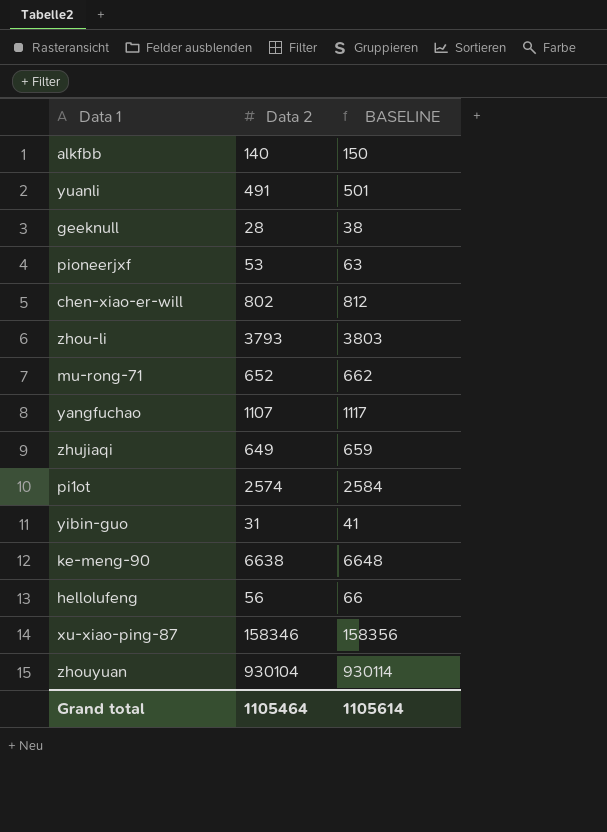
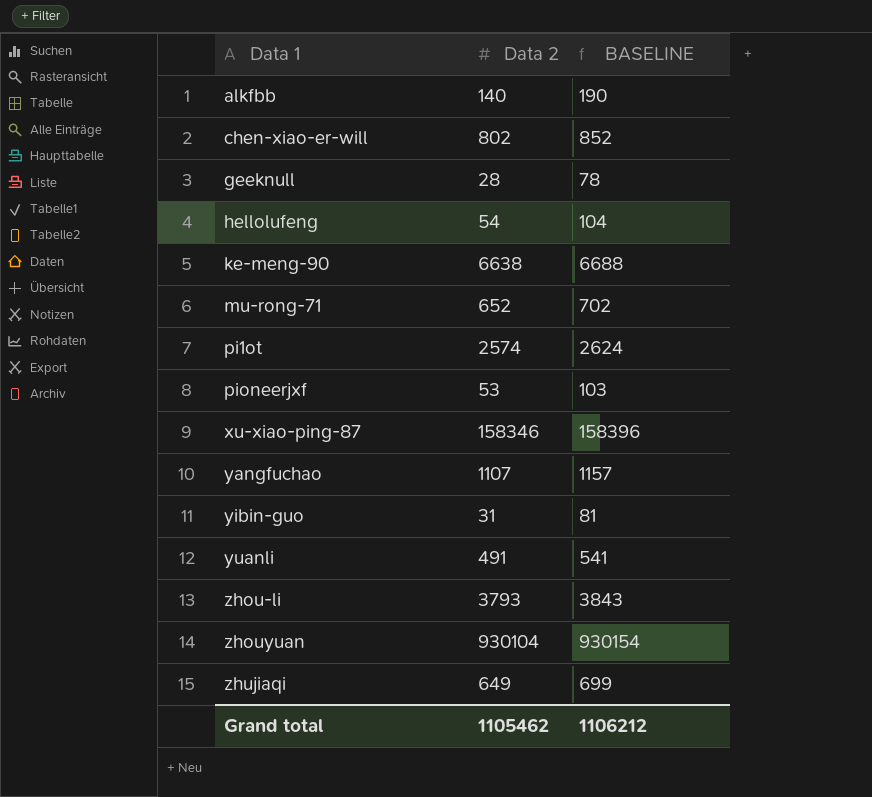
row order: none -> Data 1 ascending
column BASELINE | formula: [Data 2] + 10 -> [Data 2] + 50
hellolufeng | Data 2: 56 -> 54
Grand total | Data 2: 1105464 -> 1105462
Grand total | BASELINE: 1105614 -> 1106212

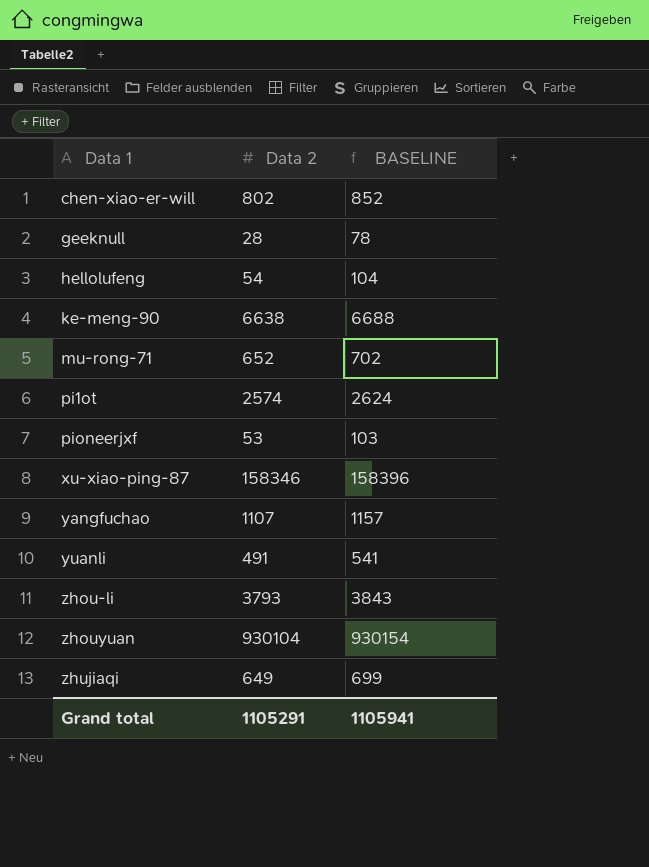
row alkfbb: 140 | 190 -> none
row yibin-guo: 31 | 81 -> none
Grand total | Data 2: 1105462 -> 1105291
Grand total | BASELINE: 1106212 -> 1105941

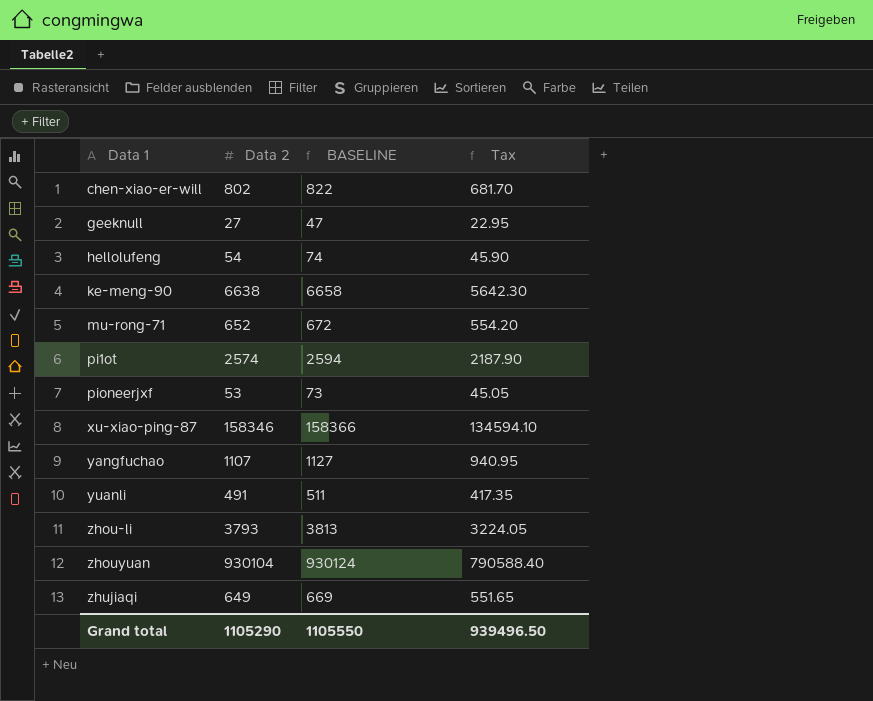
column BASELINE | formula: [Data 2] + 50 -> [Data 2] + 20
column Tax | formula: none -> [Data 2] * 0.85
geeknull | Data 2: 28 -> 27
Grand total | Data 2: 1105291 -> 1105290
Grand total | BASELINE: 1105941 -> 1105550

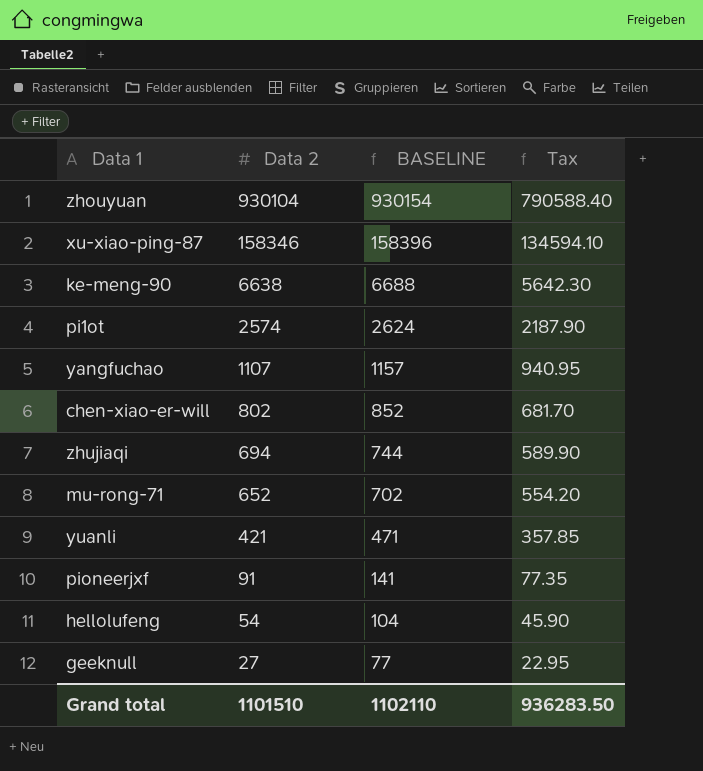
row order: Data 1 ascending -> Data 2 descending
column BASELINE | formula: [Data 2] + 20 -> [Data 2] + 50
row zhou-li: 3793 | 3813 | 3224.05 -> none
zhujiaqi | Data 2: 649 -> 694
zhujiaqi | Tax: 551.65 -> 589.90
yuanli | Data 2: 491 -> 421
yuanli | Tax: 417.35 -> 357.85
pioneerjxf | Data 2: 53 -> 91
pioneerjxf | Tax: 45.05 -> 77.35
Grand total | Data 2: 1105290 -> 1101510
Grand total | BASELINE: 1105550 -> 1102110
Grand total | Tax: 939496.50 -> 936283.50

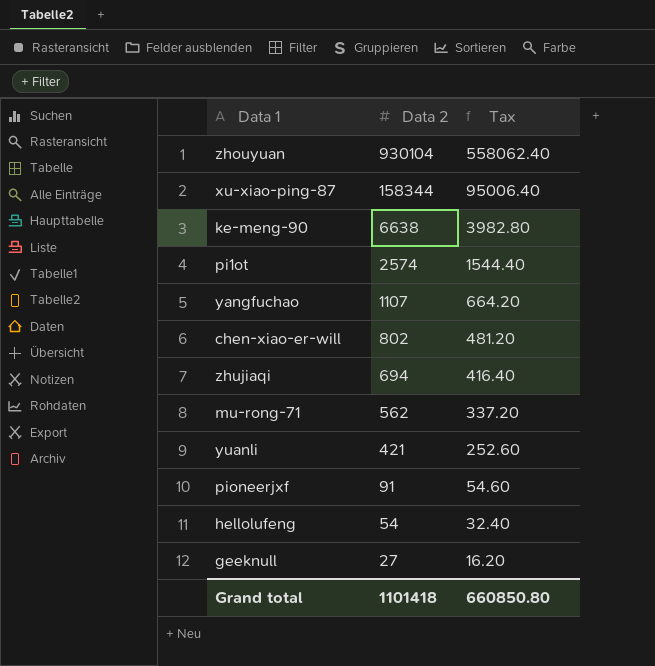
column BASELINE | formula: [Data 2] + 50 -> none
column Tax | formula: [Data 2] * 0.85 -> [Data 2] * 0.6
xu-xiao-ping-87 | Data 2: 158346 -> 158344
mu-rong-71 | Data 2: 652 -> 562
Grand total | Data 2: 1101510 -> 1101418
Grand total | Tax: 936283.50 -> 660850.80

